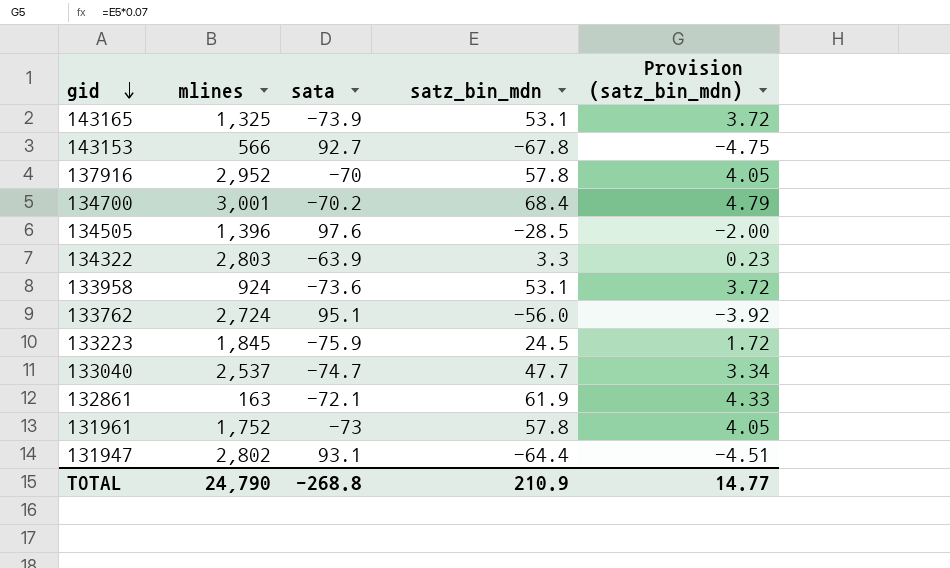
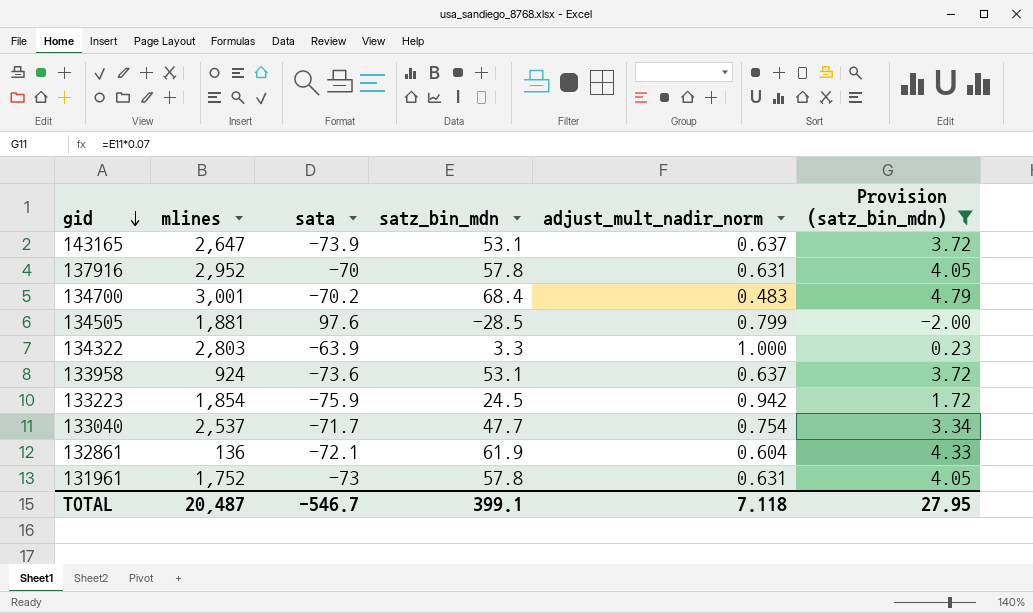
filter: none -> Provision (satz_bin_mdn) >= -2.00
column adjust_mult_nadir_norm | position: none -> 5
143165 | mlines: 1,325 -> 2,647
134505 | mlines: 1,396 -> 1,881
133223 | mlines: 1,845 -> 1,854
133040 | sata: -74.7 -> -71.7
132861 | mlines: 163 -> 136
TOTAL | mlines: 24,790 -> 20,487
TOTAL | sata: -268.8 -> -546.7
TOTAL | satz_bin_mdn: 210.9 -> 399.1
TOTAL | Provision (satz_bin_mdn): 14.77 -> 27.95

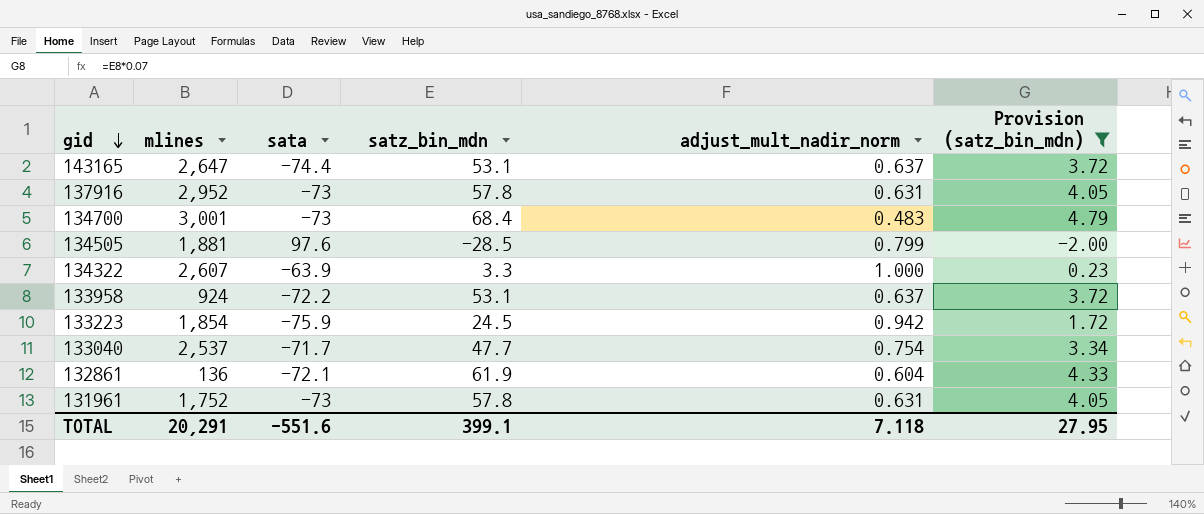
143165 | sata: -73.9 -> -74.4
137916 | sata: -70 -> -73
134700 | sata: -70.2 -> -73
134322 | mlines: 2,803 -> 2,607
133958 | sata: -73.6 -> -72.2
TOTAL | mlines: 20,487 -> 20,291
TOTAL | sata: -546.7 -> -551.6

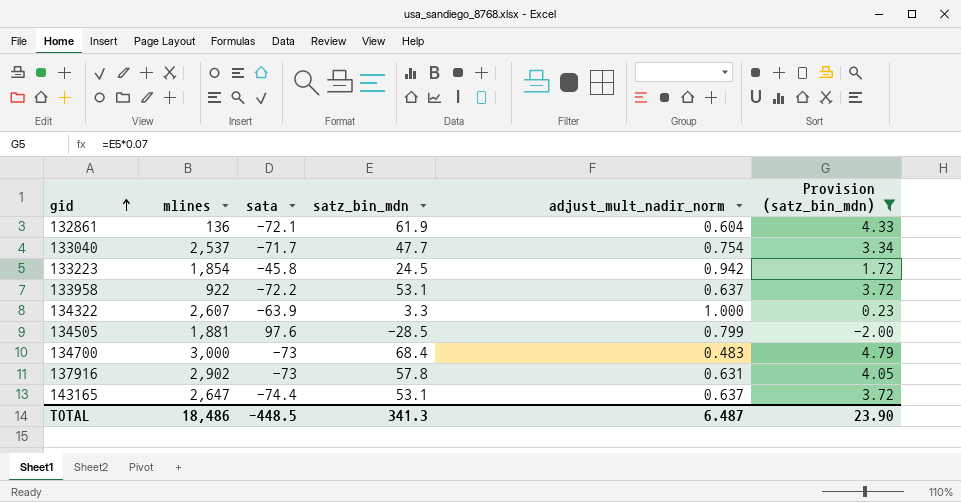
row order: gid descending -> gid ascending
row 131961: 1,752 | -73 | 57.8 | 0.631 | 4.05 -> none
133223 | sata: -75.9 -> -45.8
133958 | mlines: 924 -> 922
134700 | mlines: 3,001 -> 3,000
137916 | mlines: 2,952 -> 2,902
TOTAL | mlines: 20,291 -> 18,486
TOTAL | sata: -551.6 -> -448.5
TOTAL | satz_bin_mdn: 399.1 -> 341.3
TOTAL | adjust_mult_nadir_norm: 7.118 -> 6.487
TOTAL | Provision (satz_bin_mdn): 27.95 -> 23.90

